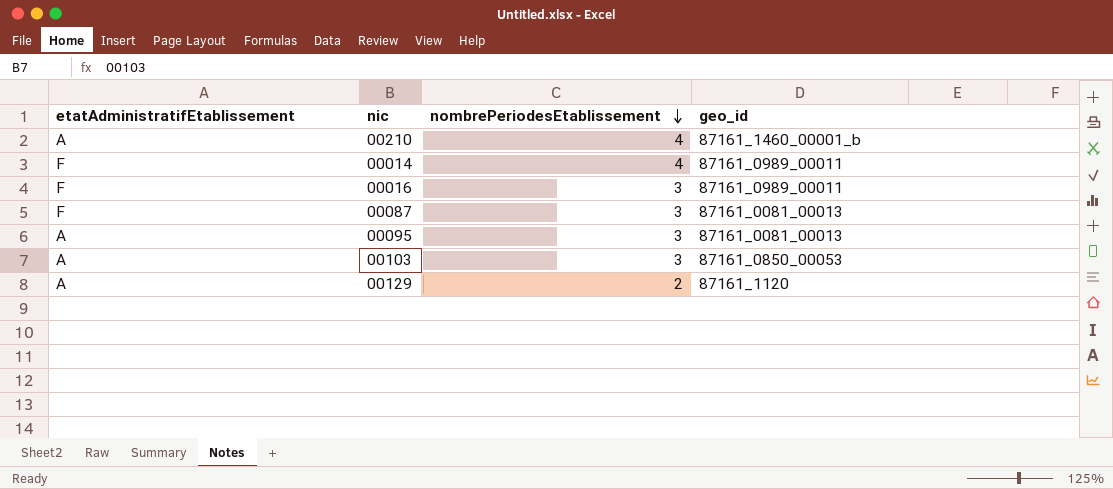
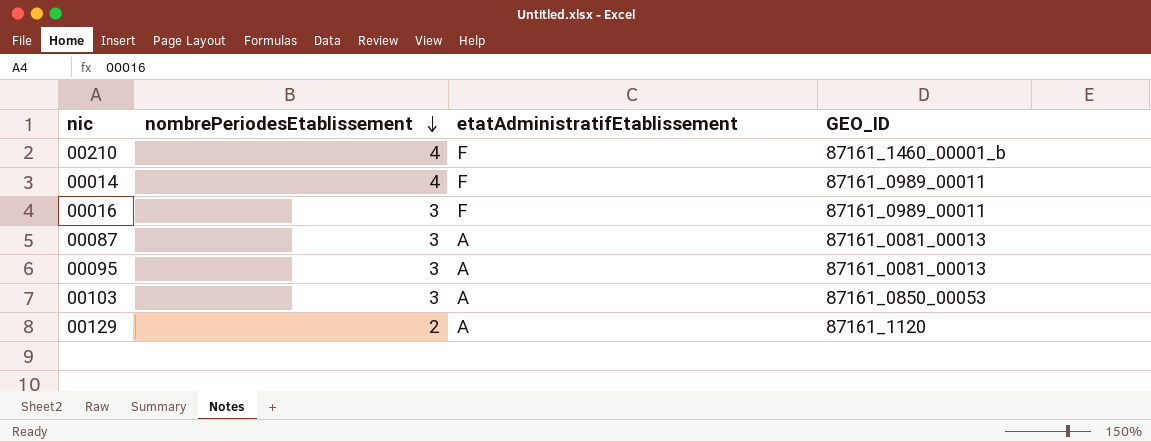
column etatAdministratifEtablissement | position: 1 -> 3
column name: geo_id -> GEO_ID
00210 | etatAdministratifEtablissement: A -> F
00087 | etatAdministratifEtablissement: F -> A

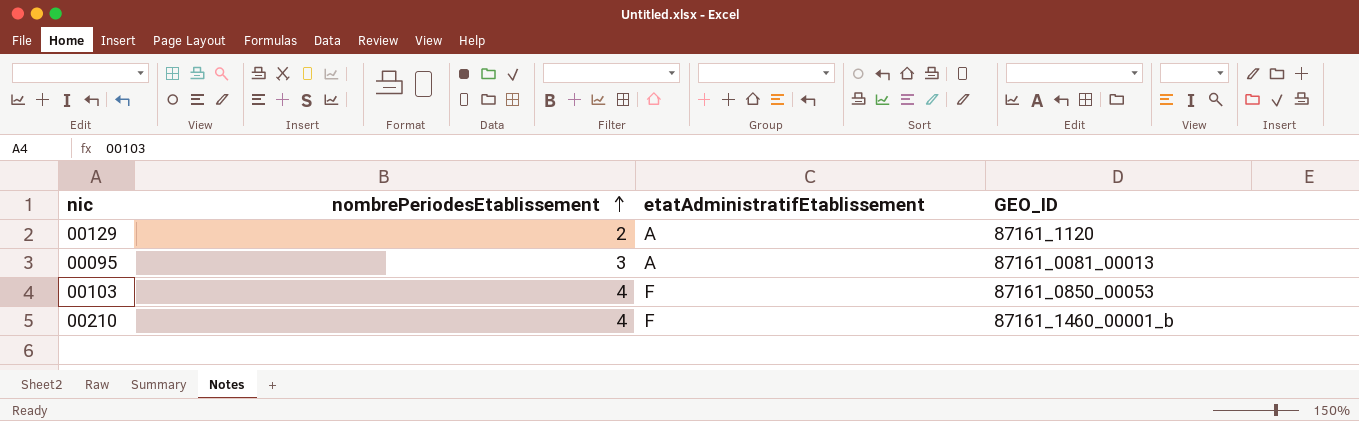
row order: nombrePeriodesEtablissement descending -> nombrePeriodesEtablissement ascending
row 00014: 4 | F | 87161_0989_00011 -> none
row 00016: 3 | F | 87161_0989_00011 -> none
row 00087: 3 | A | 87161_0081_00013 -> none
00103 | nombrePeriodesEtablissement: 3 -> 4
00103 | etatAdministratifEtablissement: A -> F

